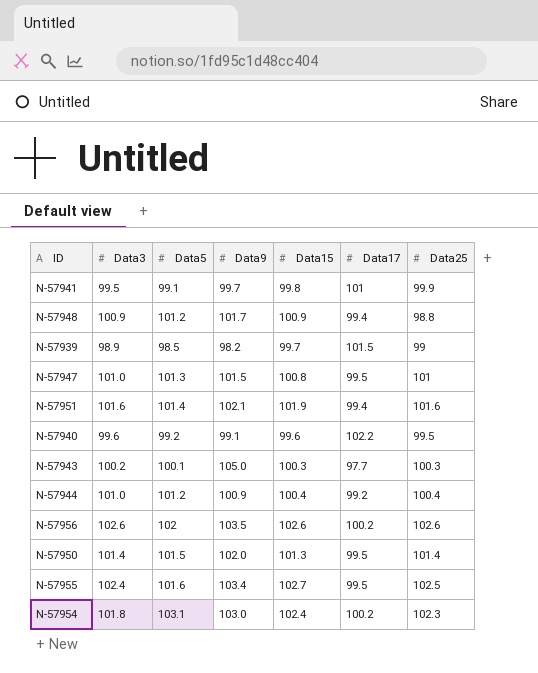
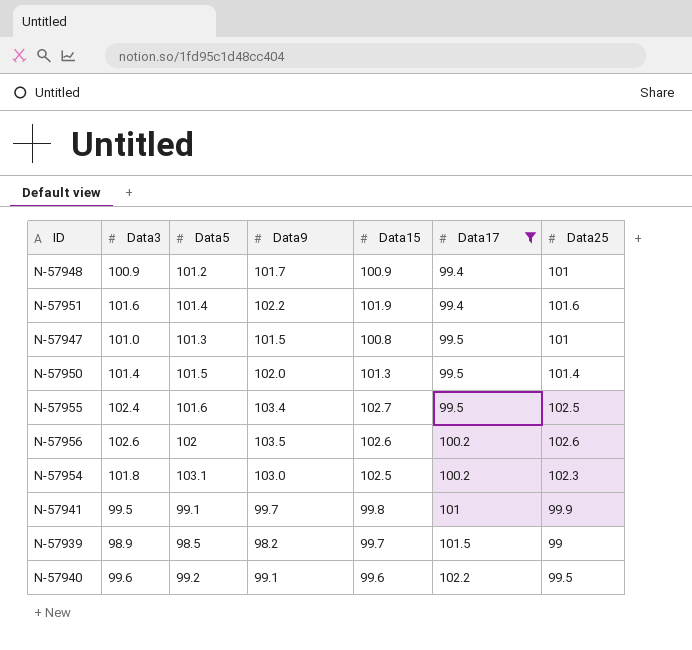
filter: none -> Data17 >= 99.4
row order: none -> Data17 ascending
N-57948 | Data25: 98.8 -> 101
N-57951 | Data9: 102.1 -> 102.2
N-57954 | Data15: 102.4 -> 102.5

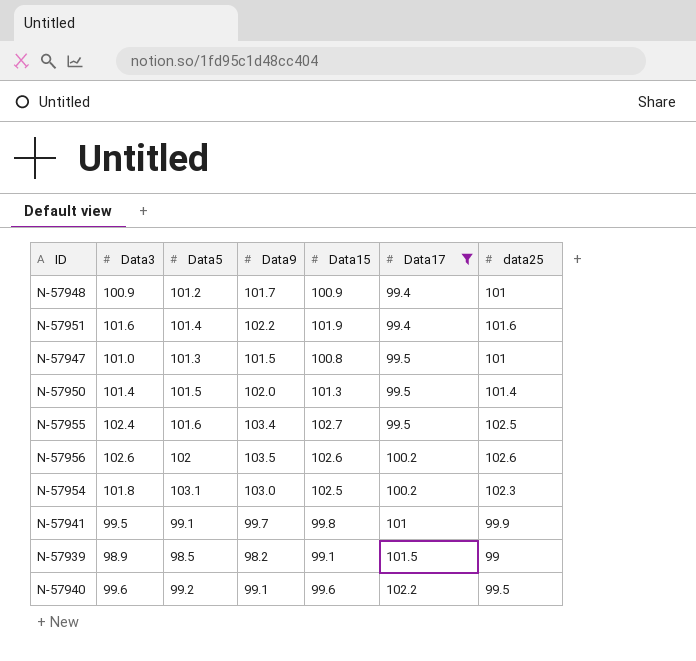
column name: Data25 -> data25
N-57939 | Data15: 99.7 -> 99.1

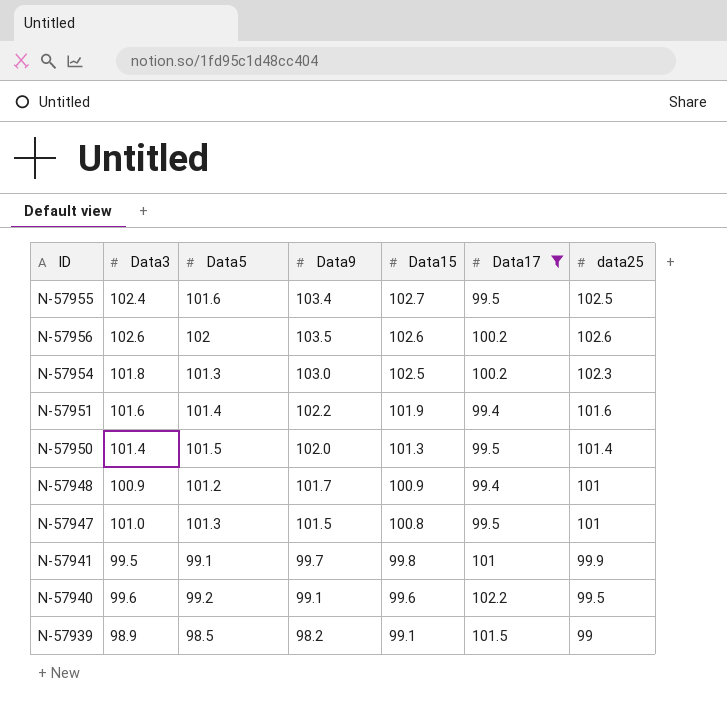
row order: Data17 ascending -> Data15 descending
N-57954 | Data5: 103.1 -> 101.3

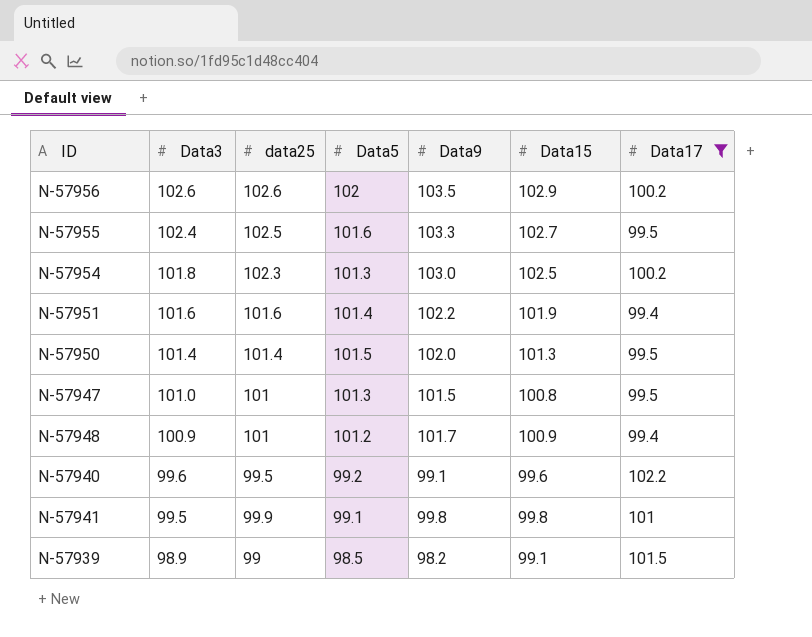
row order: Data15 descending -> Data3 descending
column data25 | position: 7 -> 3
N-57956 | Data15: 102.6 -> 102.9
N-57955 | Data9: 103.4 -> 103.3
N-57941 | Data9: 99.7 -> 99.8

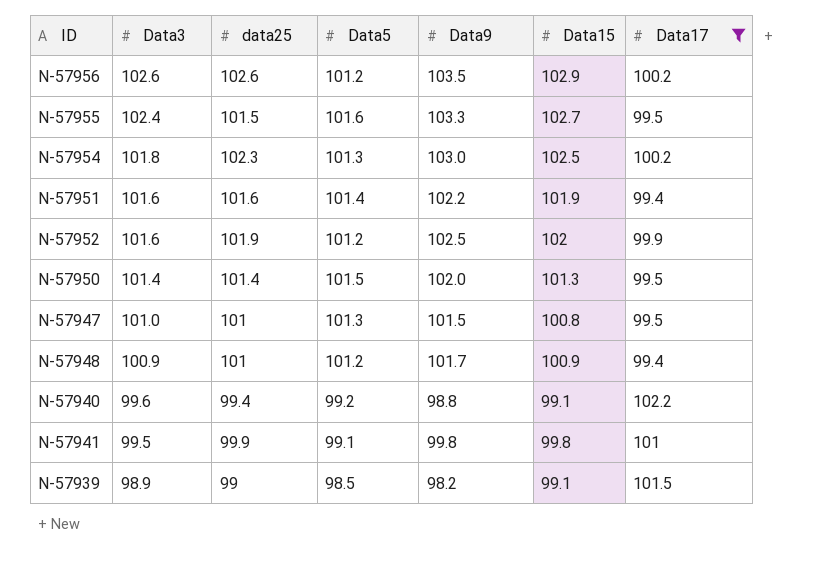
N-57956 | Data5: 102 -> 101.2
N-57955 | data25: 102.5 -> 101.5
row N-57952: none -> 101.6 | 101.9 | 101.2 | 102.5 | 102 | 99.9
N-57940 | data25: 99.5 -> 99.4
N-57940 | Data9: 99.1 -> 98.8
N-57940 | Data15: 99.6 -> 99.1

